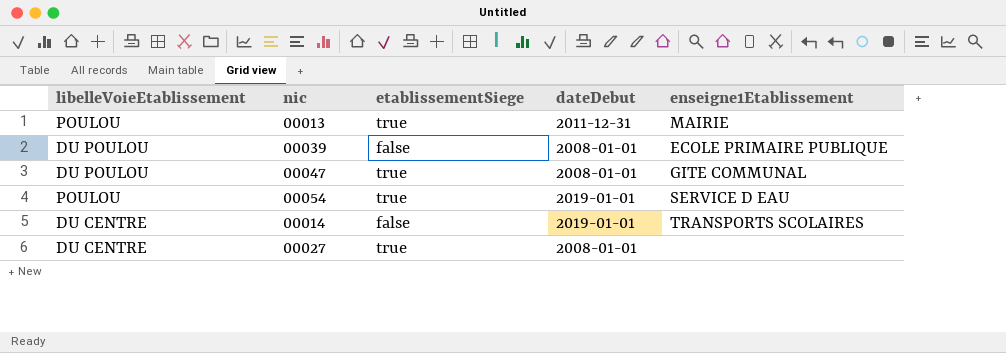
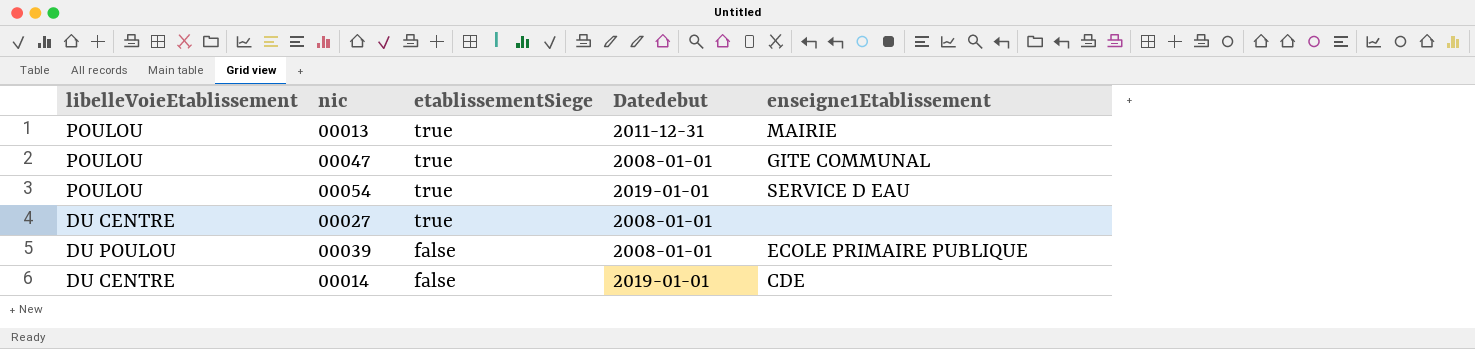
row order: none -> etablissementSiege descending
column name: dateDebut -> Datedebut
00047 | libelleVoieEtablissement: DU POULOU -> POULOU
00014 | enseigne1Etablissement: TRANSPORTS SCOLAIRES -> CDE

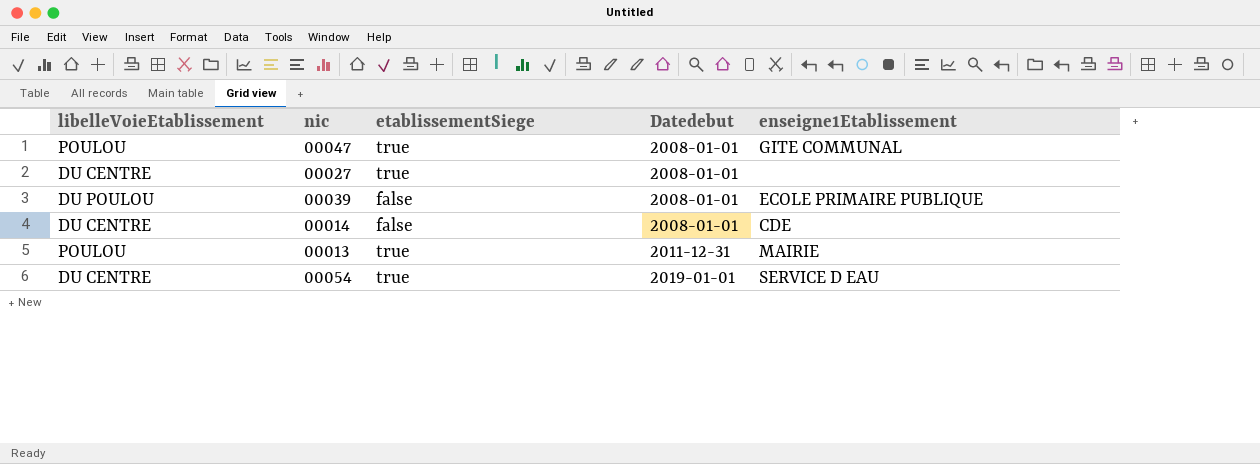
row order: etablissementSiege descending -> Datedebut ascending
00014 | Datedebut: 2019-01-01 -> 2008-01-01
00054 | libelleVoieEtablissement: POULOU -> DU CENTRE

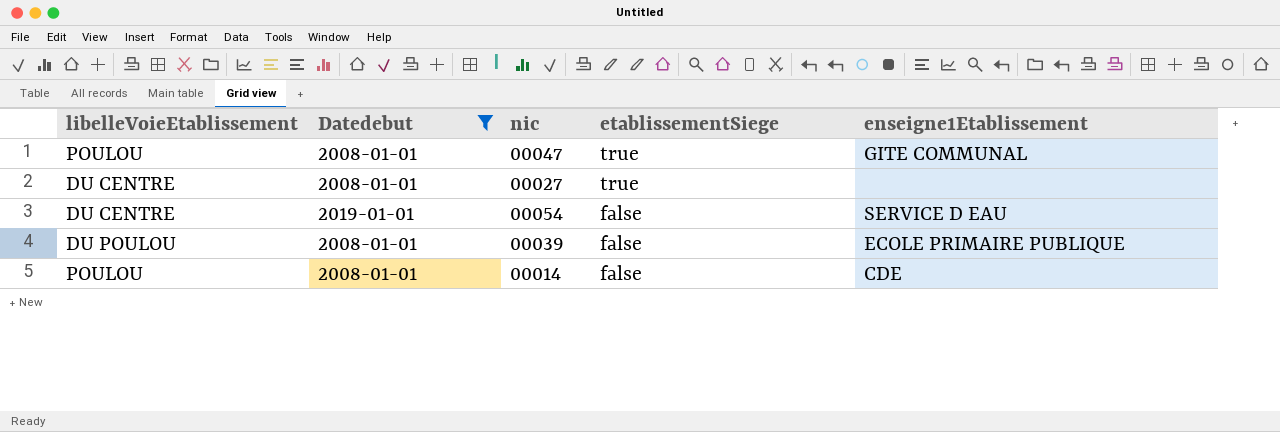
filter: none -> Datedebut != 2011-12-31
row order: Datedebut ascending -> etablissementSiege descending
column Datedebut | position: 4 -> 2
00054 | etablissementSiege: true -> false
00014 | libelleVoieEtablissement: DU CENTRE -> POULOU

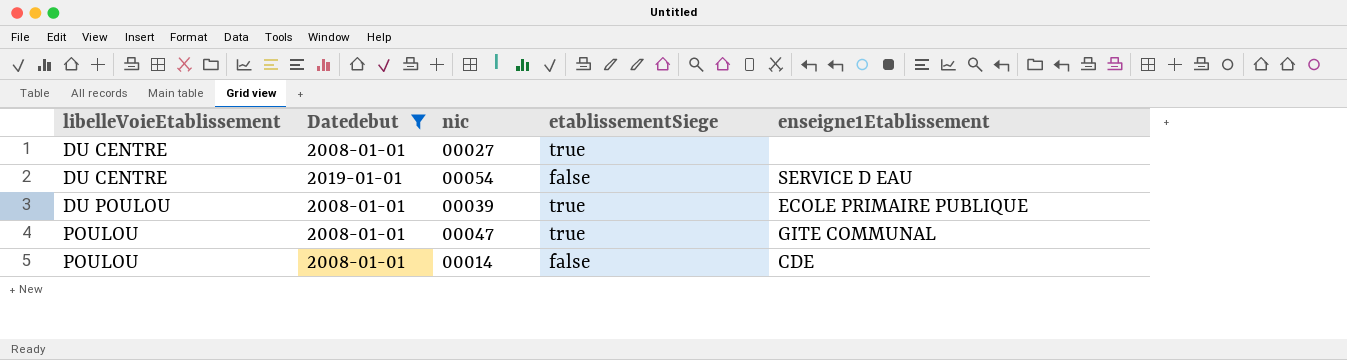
row order: etablissementSiege descending -> libelleVoieEtablissement ascending
00039 | etablissementSiege: false -> true

